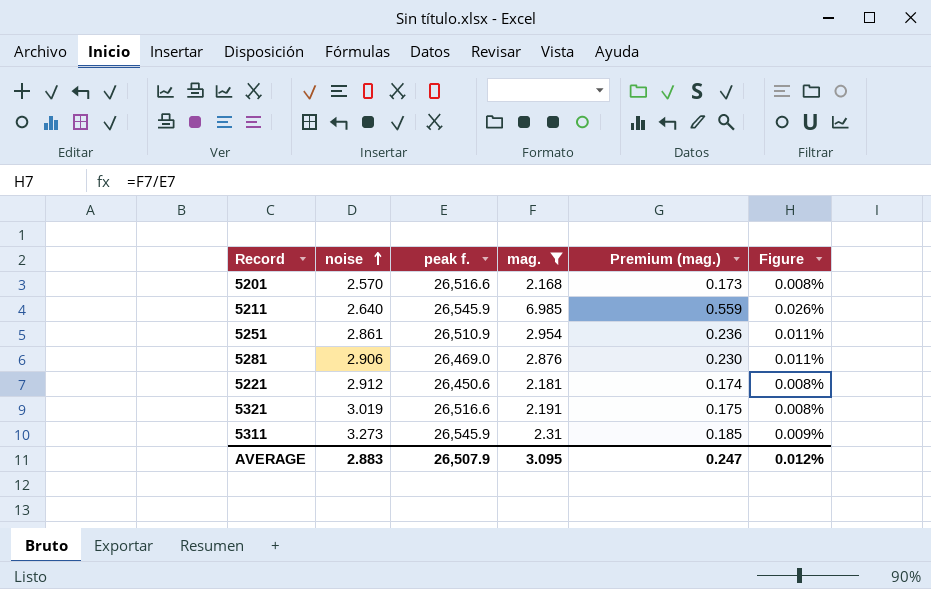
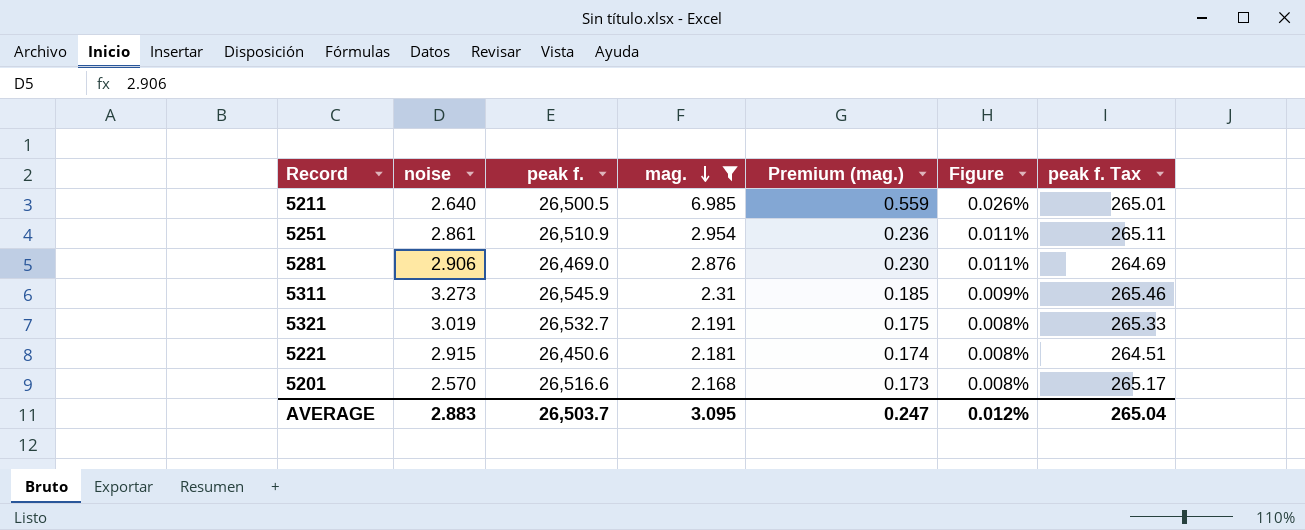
row order: noise ascending -> mag. descending
column peak f. Tax | formula: none -> [peak f.] * 0.01
5211 | peak f.: 26,545.9 -> 26,500.5
5321 | peak f.: 26,516.6 -> 26,532.7
5221 | noise: 2.912 -> 2.915
AVERAGE | peak f.: 26,507.9 -> 26,503.7

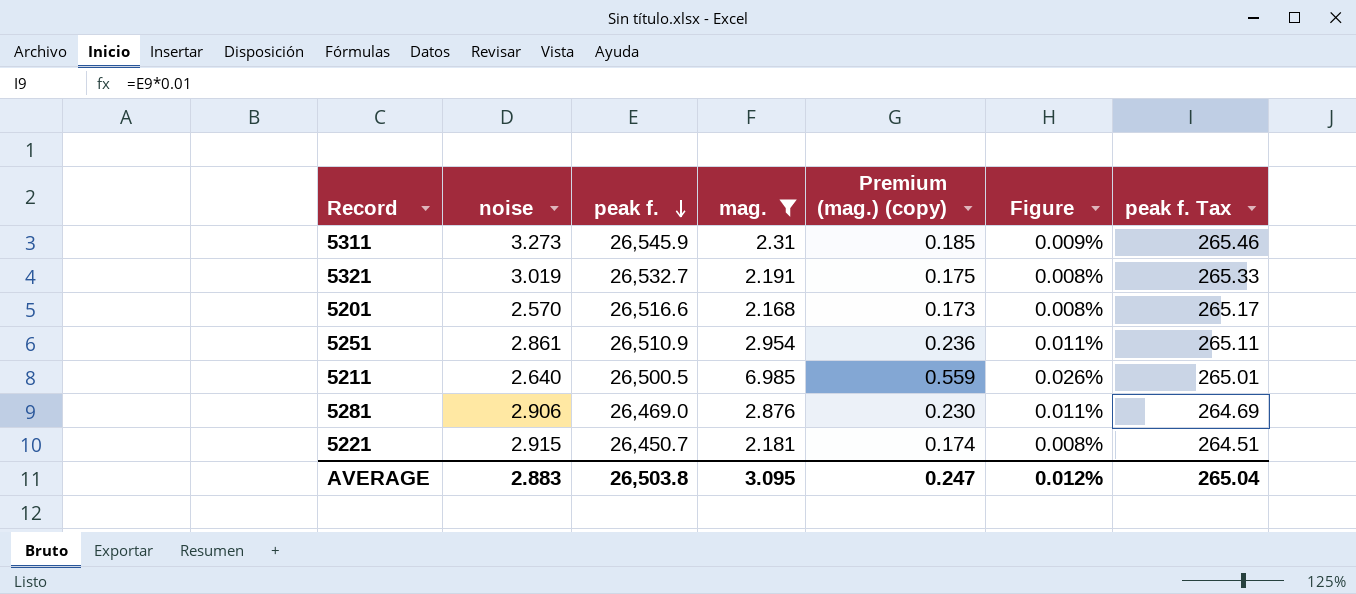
row order: mag. descending -> peak f. descending
column name: Premium (mag.) -> Premium (mag.) (copy)
5221 | peak f.: 26,450.6 -> 26,450.7
AVERAGE | peak f.: 26,503.7 -> 26,503.8

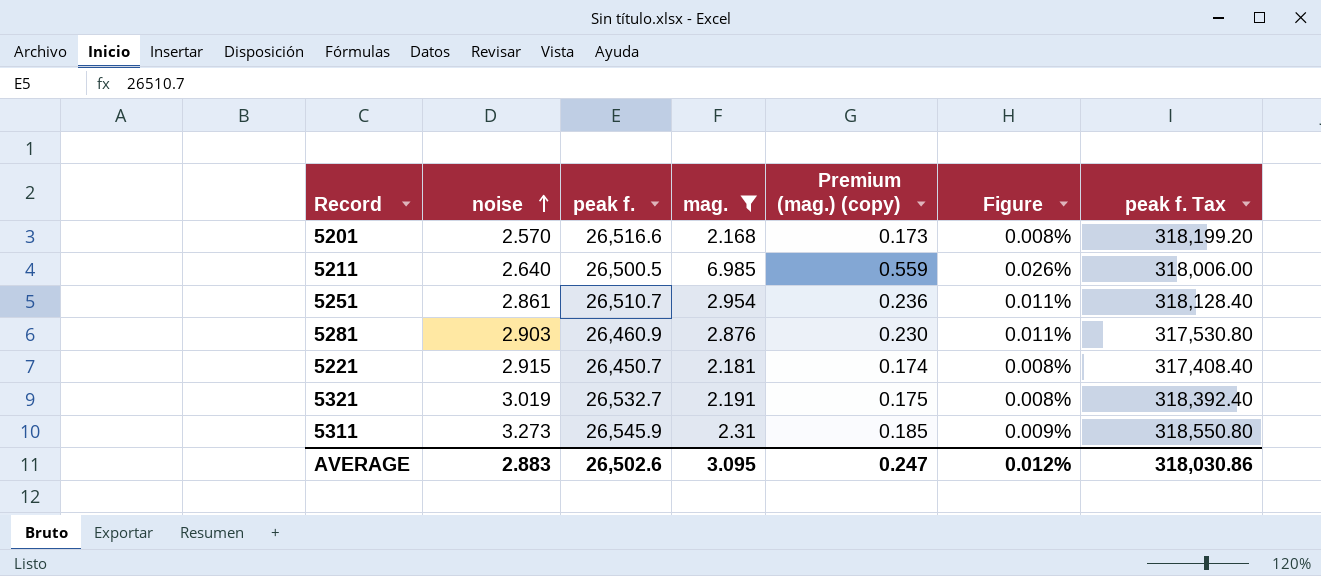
row order: peak f. descending -> noise ascending
column peak f. Tax | formula: [peak f.] * 0.01 -> [peak f.] * 12
5251 | peak f.: 26,510.9 -> 26,510.7
5281 | noise: 2.906 -> 2.903
5281 | peak f.: 26,469.0 -> 26,460.9
AVERAGE | peak f.: 26,503.8 -> 26,502.6
AVERAGE | peak f. Tax: 265.04 -> 318,030.86

